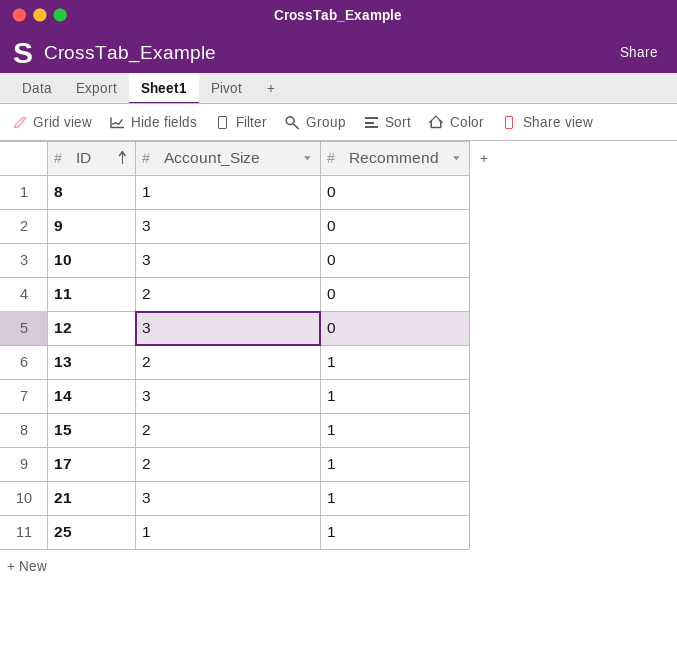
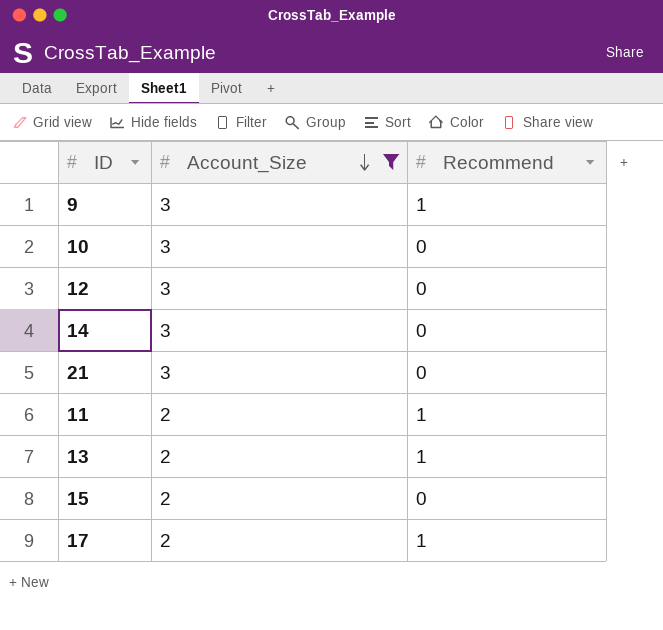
filter: none -> Account_Size != 1
row order: ID ascending -> Account_Size descending
9 | Recommend: 0 -> 1
14 | Recommend: 1 -> 0
21 | Recommend: 1 -> 0
11 | Recommend: 0 -> 1
15 | Recommend: 1 -> 0

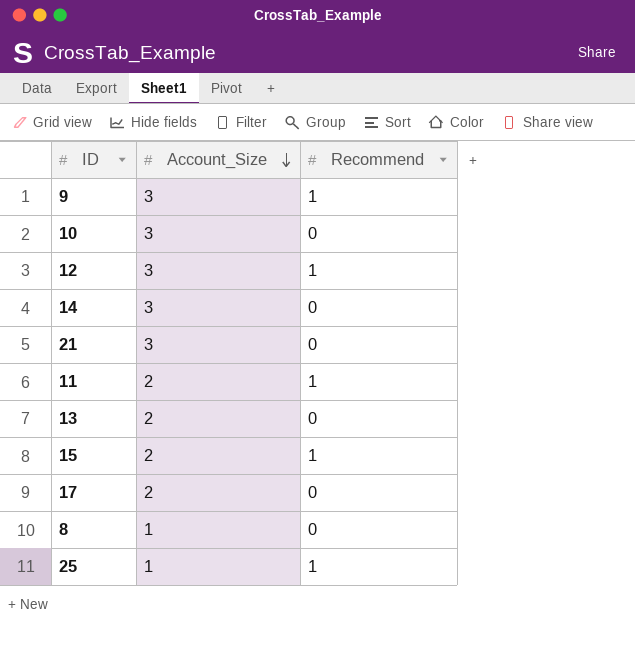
filter: Account_Size != 1 -> none
12 | Recommend: 0 -> 1
13 | Recommend: 1 -> 0
15 | Recommend: 0 -> 1
17 | Recommend: 1 -> 0

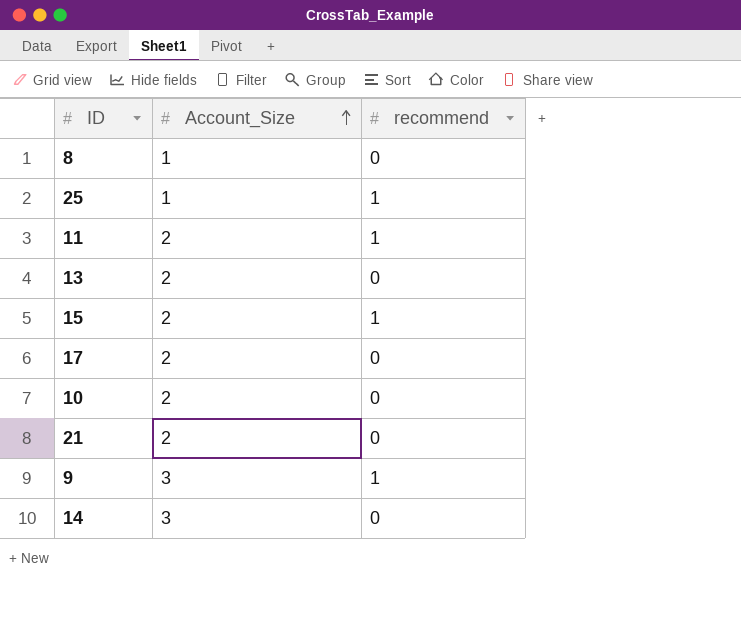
row order: Account_Size descending -> Account_Size ascending
column name: Recommend -> recommend
row 12: 3 | 1 -> none
10 | Account_Size: 3 -> 2
21 | Account_Size: 3 -> 2

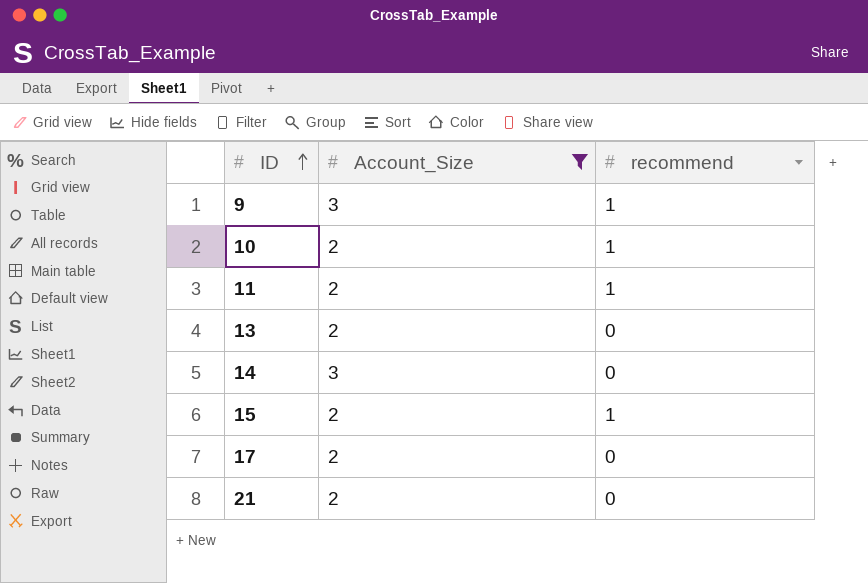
filter: none -> Account_Size != 1
row order: Account_Size ascending -> ID ascending
10 | recommend: 0 -> 1

